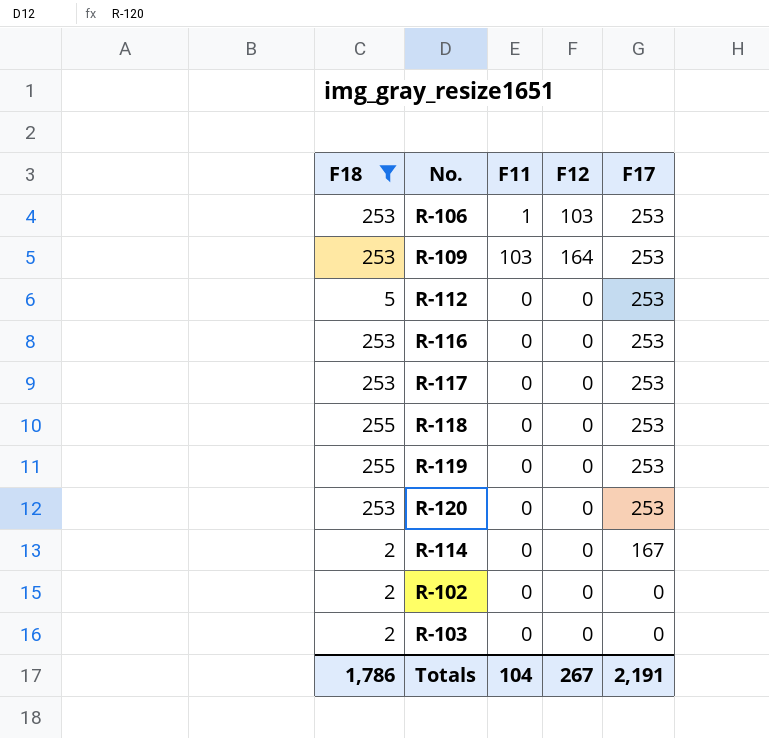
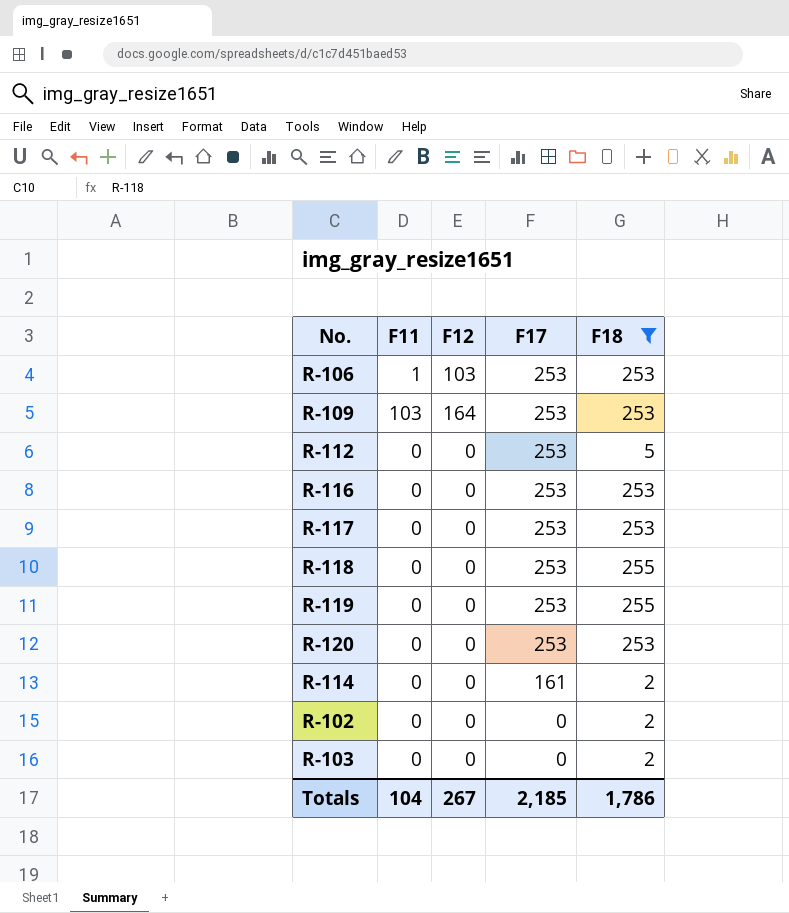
column F18 | position: 1 -> 5
R-114 | F17: 167 -> 161
Totals | F17: 2,191 -> 2,185

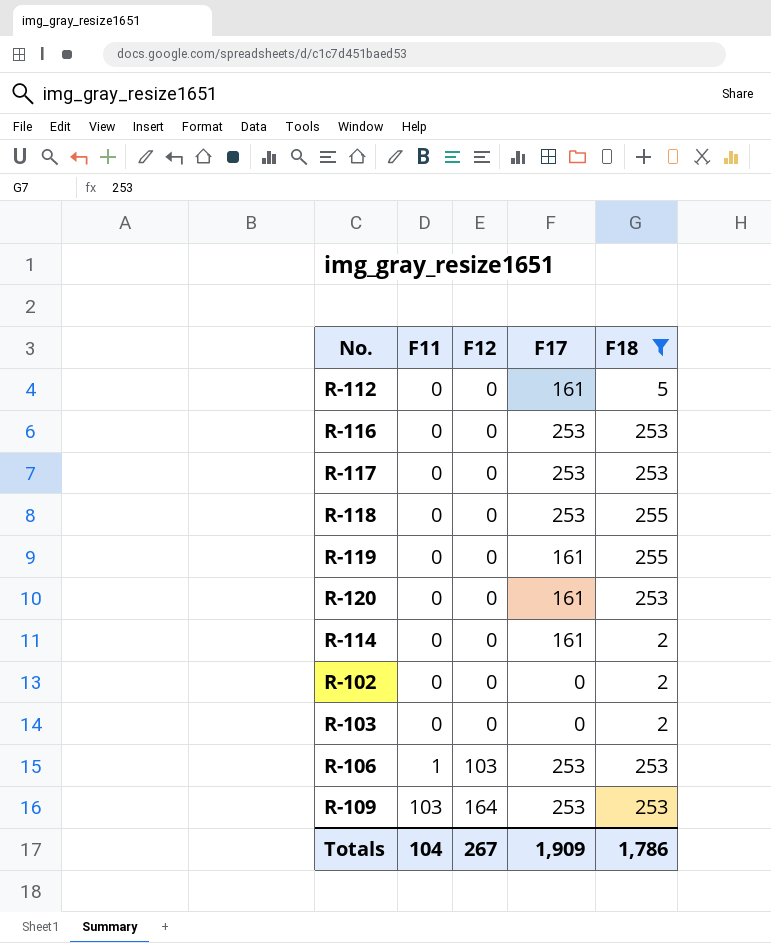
row order: F17 descending -> F11 ascending
R-112 | F17: 253 -> 161
R-119 | F17: 253 -> 161
R-120 | F17: 253 -> 161
Totals | F17: 2,185 -> 1,909

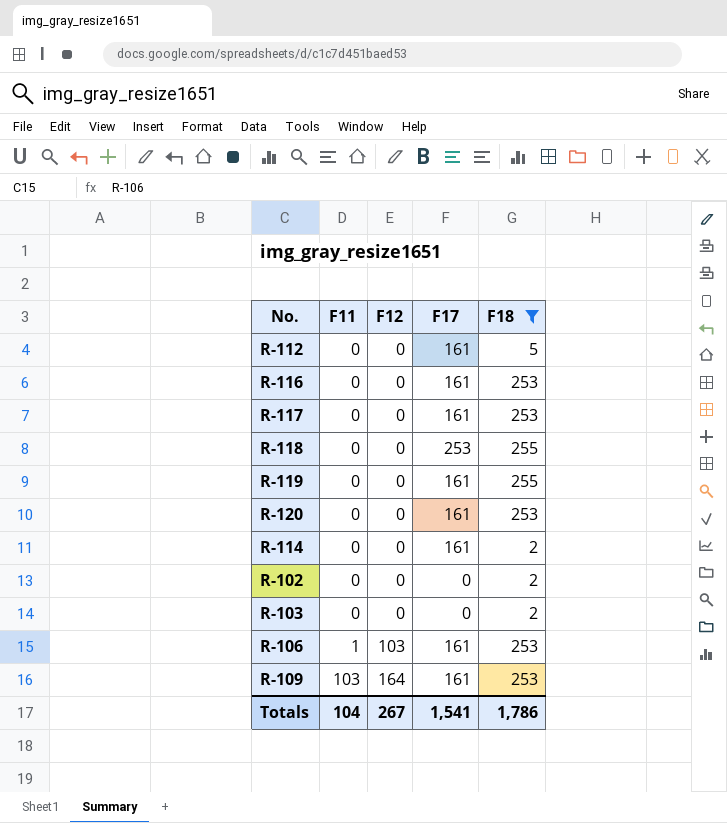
R-116 | F17: 253 -> 161
R-117 | F17: 253 -> 161
R-106 | F17: 253 -> 161
R-109 | F17: 253 -> 161
Totals | F17: 1,909 -> 1,541

